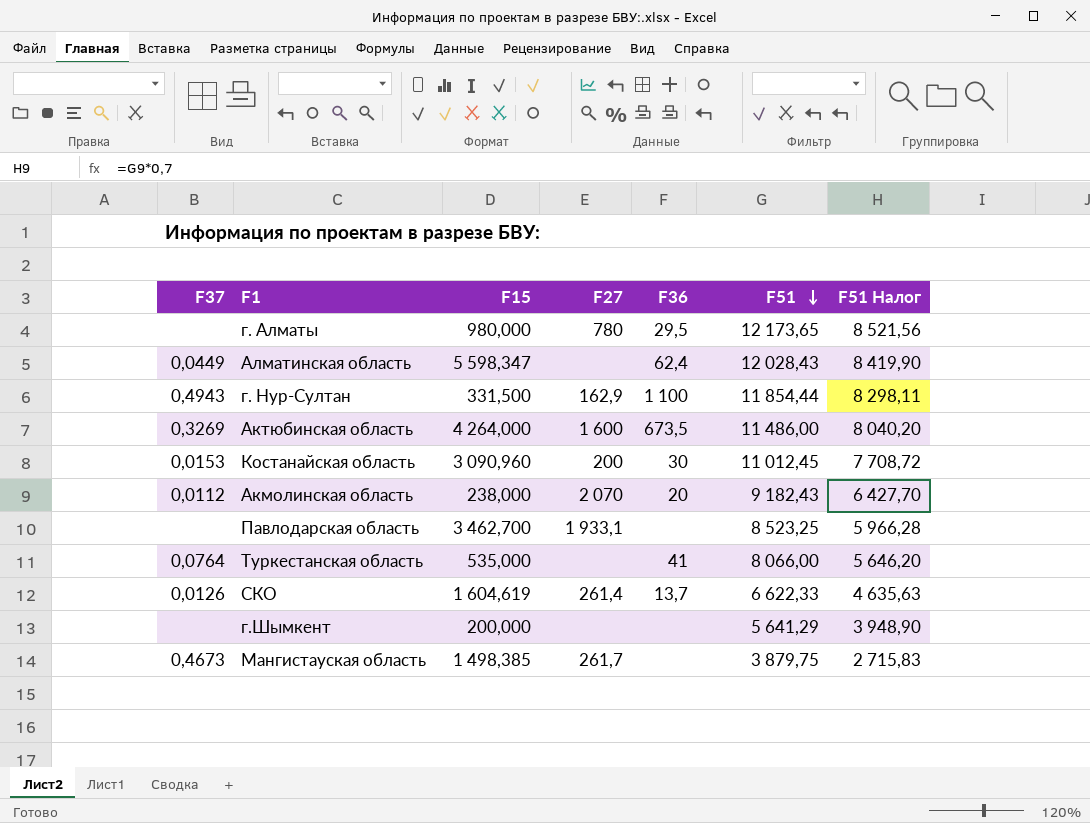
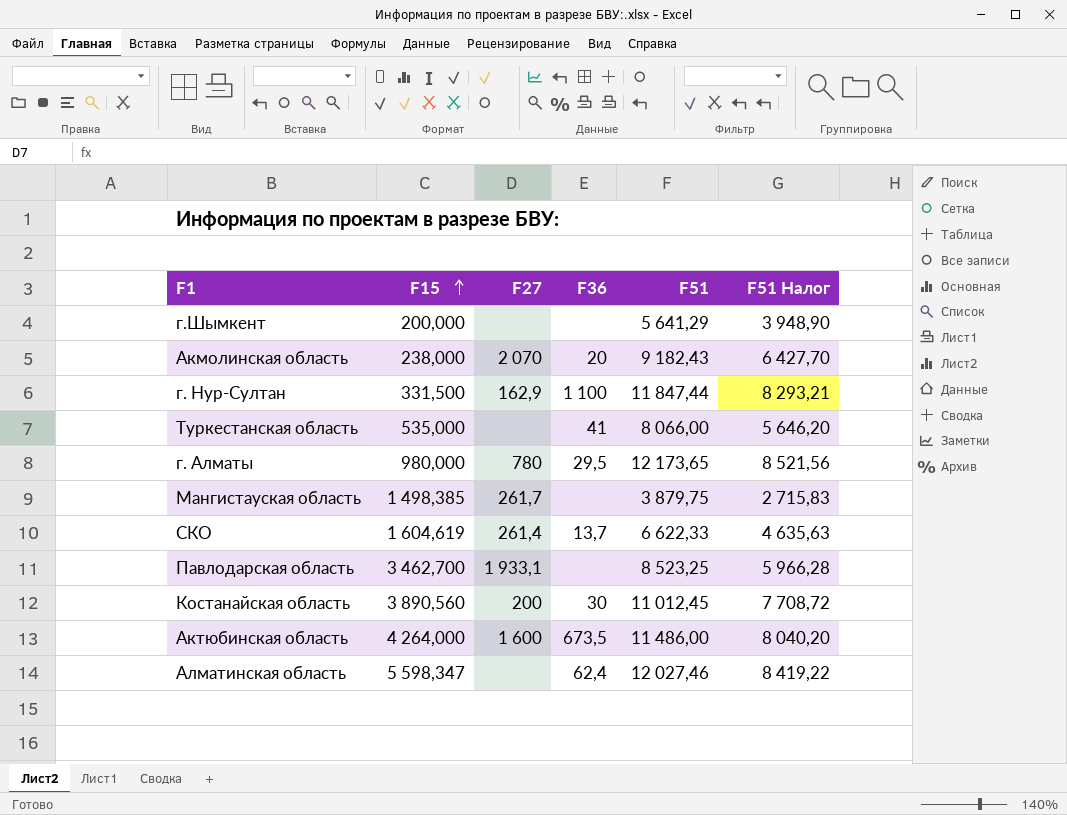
row order: F51 descending -> F15 ascending
column F37 | position: 1 -> none
г. Нур-Султан | F51: 11 854,44 -> 11 847,44
г. Нур-Султан | F51 Налог: 8 298,11 -> 8 293,21
Костанайская область | F15: 3 090,960 -> 3 890,560
Алматинская область | F51: 12 028,43 -> 12 027,46
Алматинская область | F51 Налог: 8 419,90 -> 8 419,22

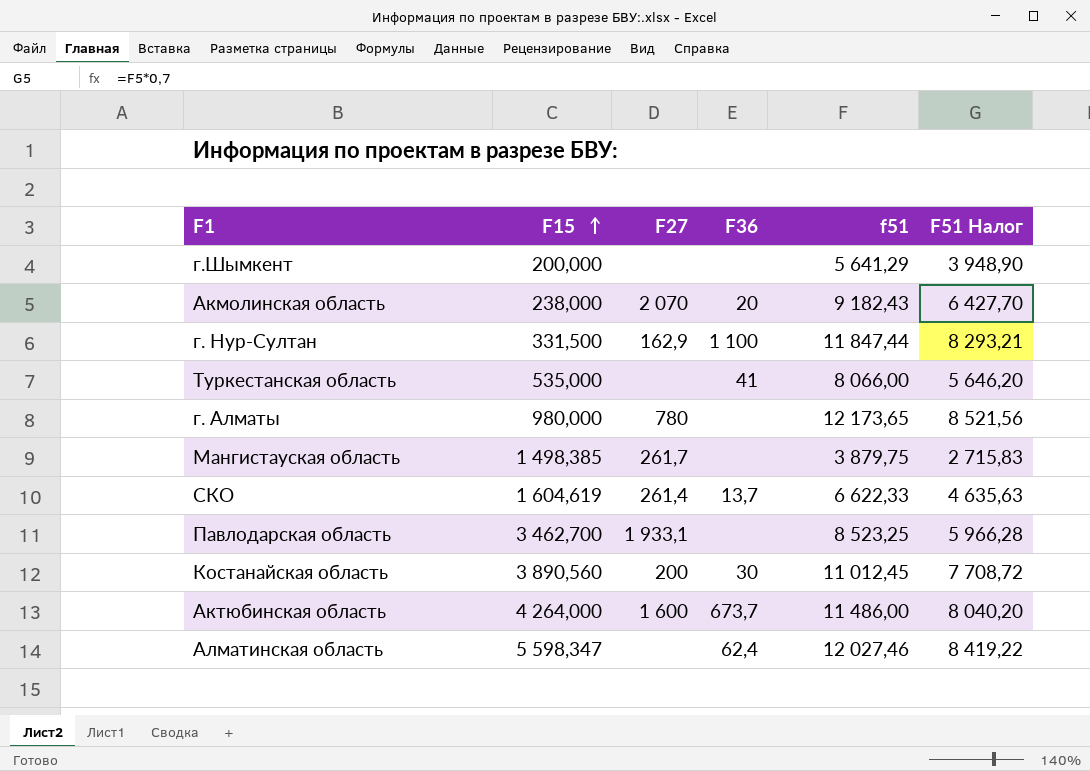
column name: F51 -> f51
г. Алматы | F36: 29,5 -> none
Актюбинская область | F36: 673,5 -> 673,7

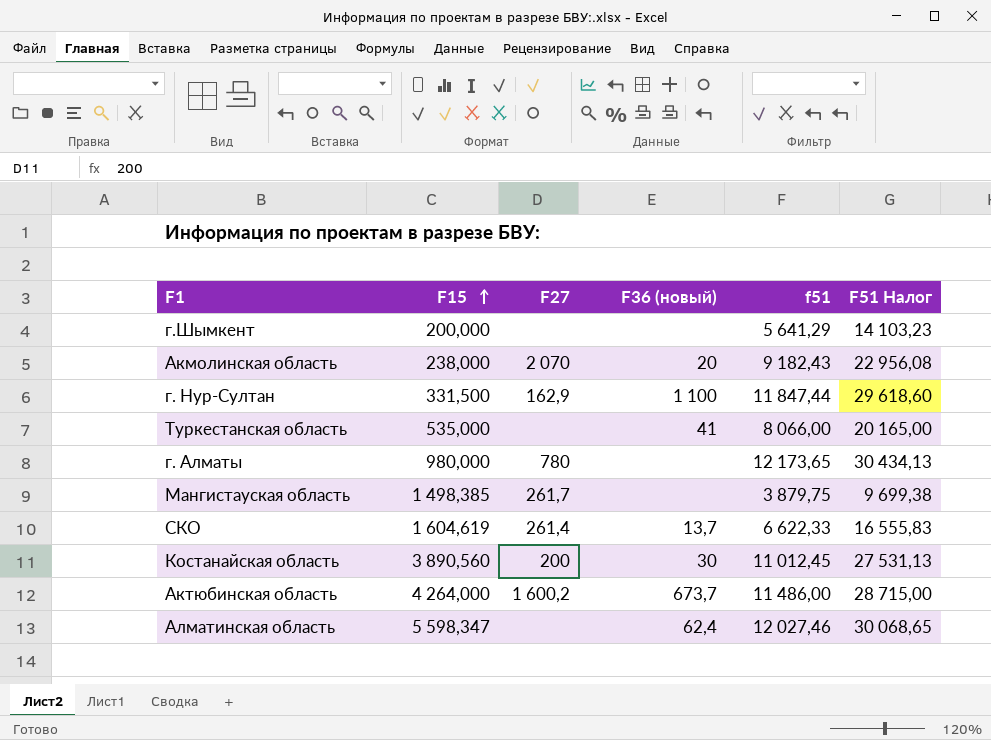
column name: F36 -> F36 (новый)
column F51 Налог | formula: [f51] * 0,7 -> [f51] * 2,5
row Павлодарская область: 3 462,700 | 1 933,1 | none | 8 523,25 | 5 966,28 -> none
Актюбинская область | F27: 1 600 -> 1 600,2

